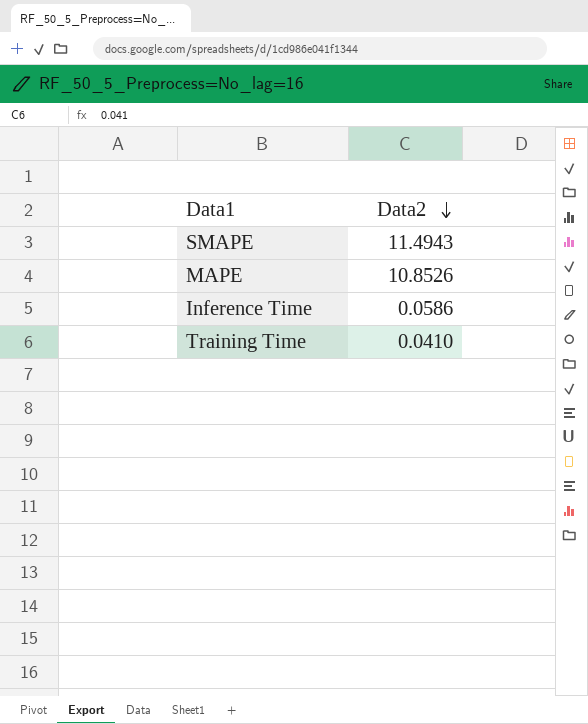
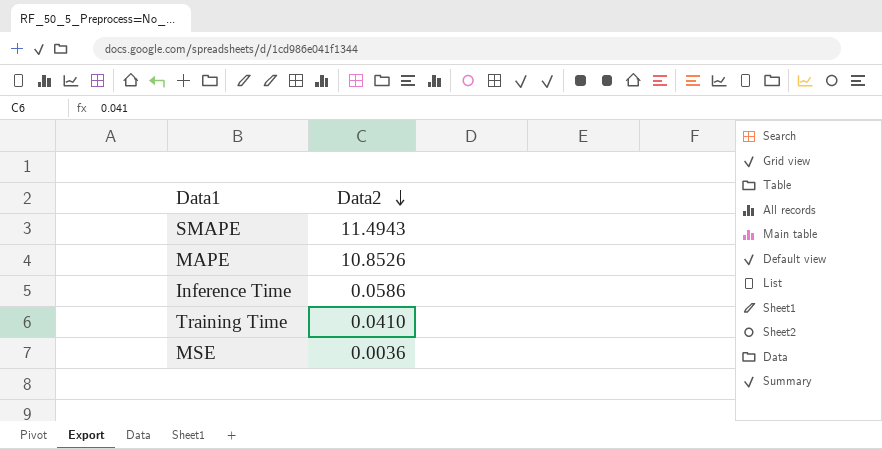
row MSE: none -> 0.0036

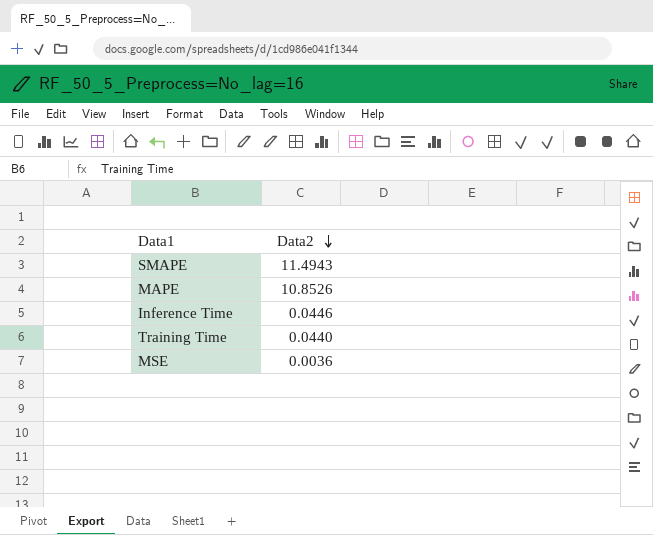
Inference Time | Data2: 0.0586 -> 0.0446
Training Time | Data2: 0.0410 -> 0.0440

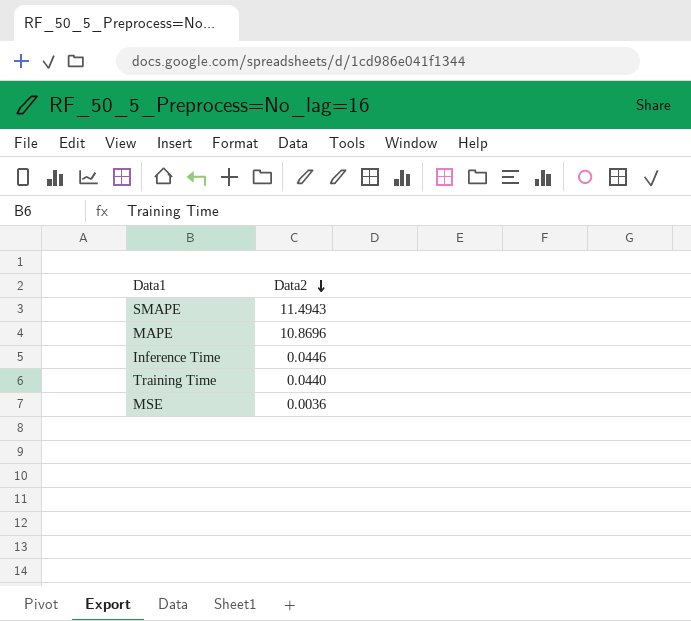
MAPE | Data2: 10.8526 -> 10.8696

